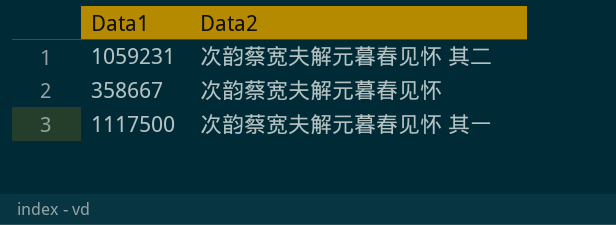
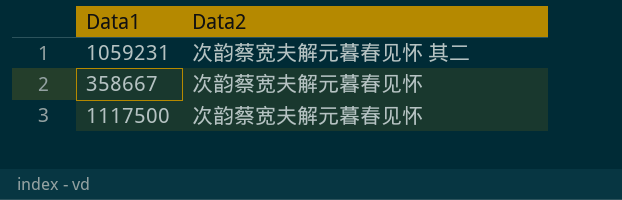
1117500 | Data2: 次韵蔡宽夫解元暮春见怀 其一 -> 次韵蔡宽夫解元暮春见怀

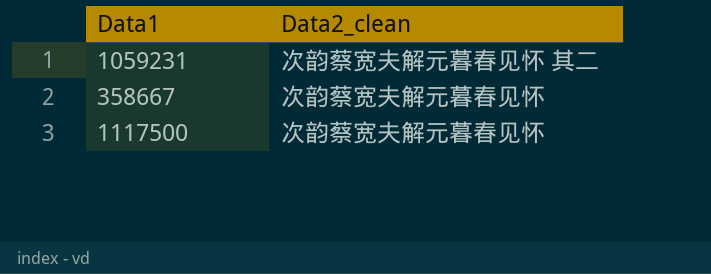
column name: Data2 -> Data2_clean

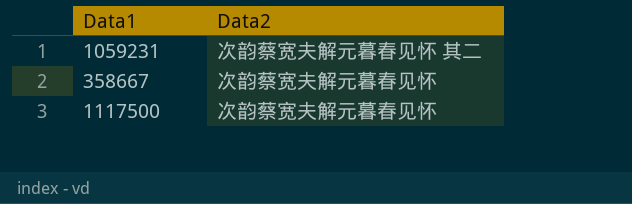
column name: Data2_clean -> Data2

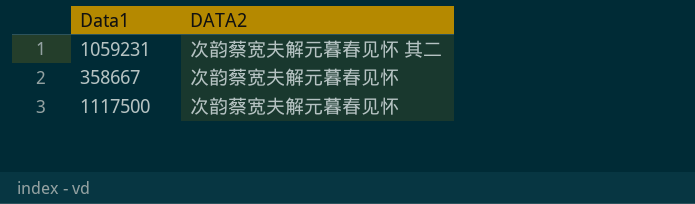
column name: Data2 -> DATA2

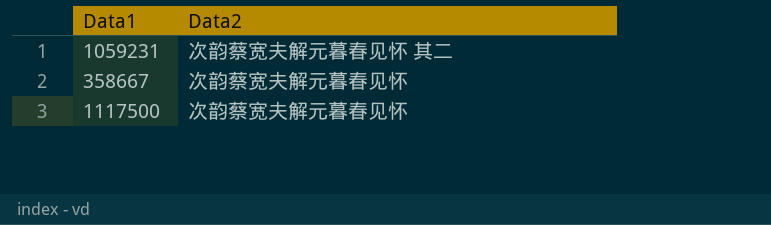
column name: DATA2 -> Data2

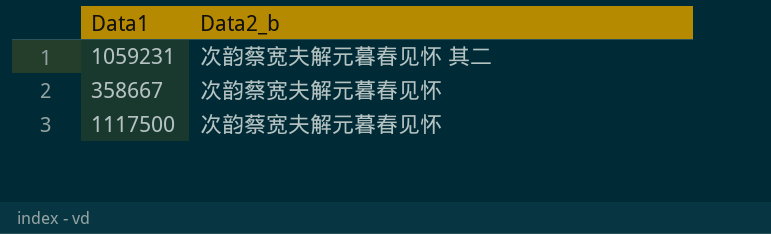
column name: Data2 -> Data2_b

